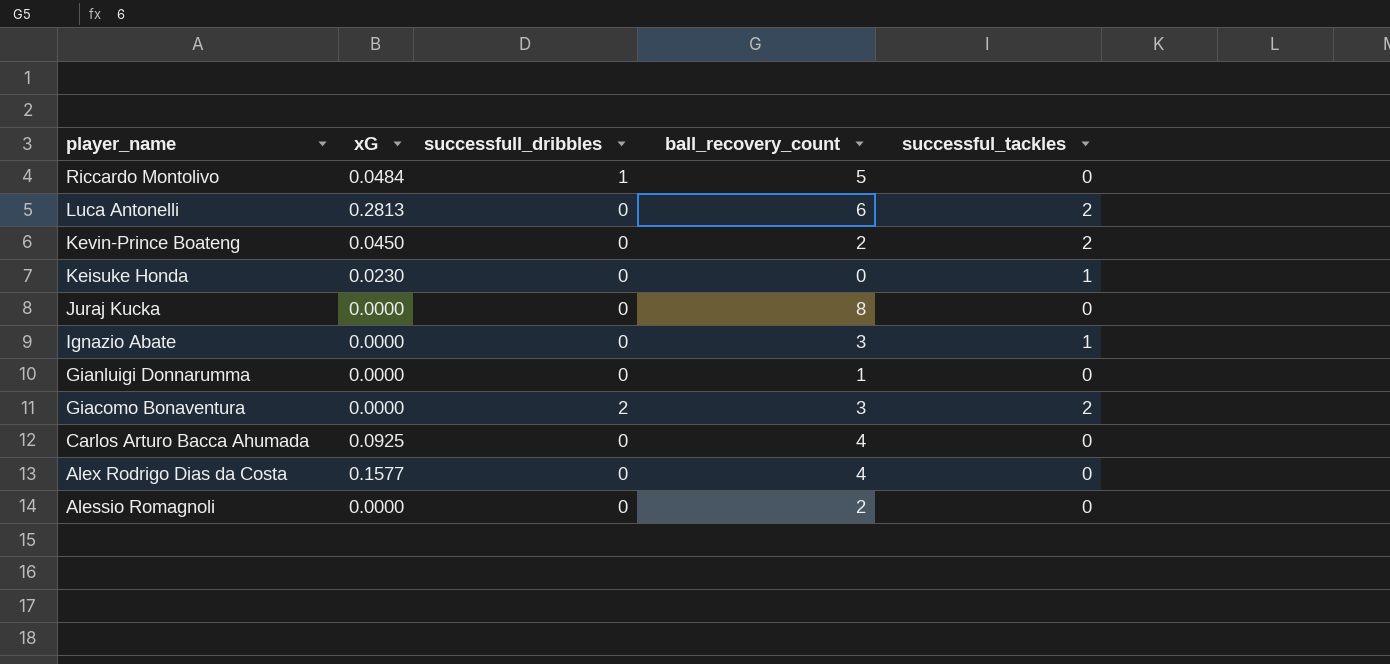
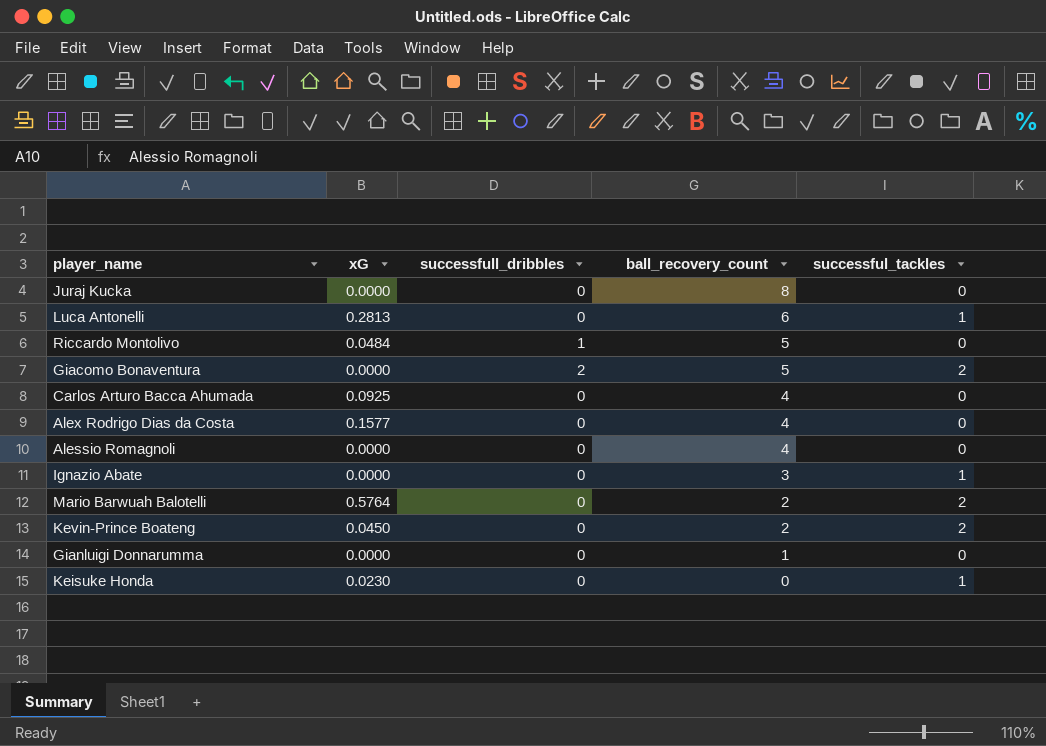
row order: player_name descending -> ball_recovery_count descending
Luca Antonelli | successful_tackles: 2 -> 1
Giacomo Bonaventura | ball_recovery_count: 3 -> 5
Alessio Romagnoli | ball_recovery_count: 2 -> 4
row Mario Barwuah Balotelli: none -> 0.5764 | 0 | 2 | 2

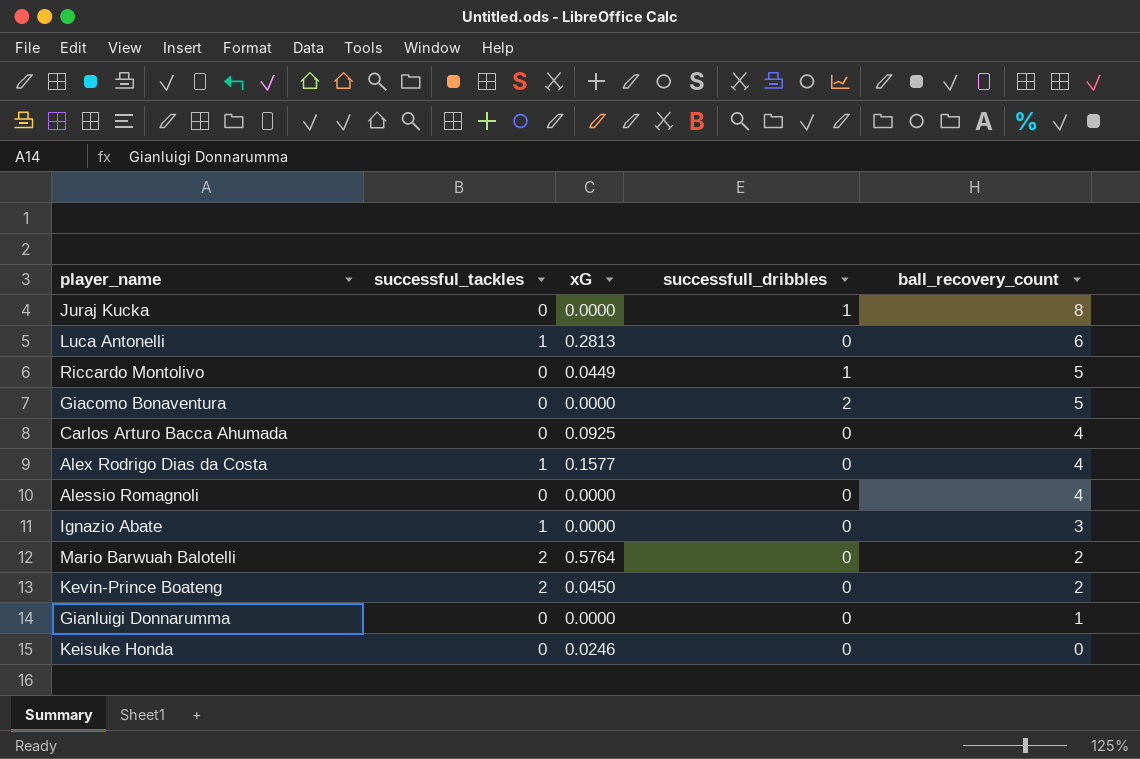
column successful_tackles | position: 5 -> 2
Juraj Kucka | successfull_dribbles: 0 -> 1
Riccardo Montolivo | xG: 0.0484 -> 0.0449
Giacomo Bonaventura | successful_tackles: 2 -> 0
Alex Rodrigo Dias da Costa | successful_tackles: 0 -> 1
Keisuke Honda | successful_tackles: 1 -> 0
Keisuke Honda | xG: 0.0230 -> 0.0246

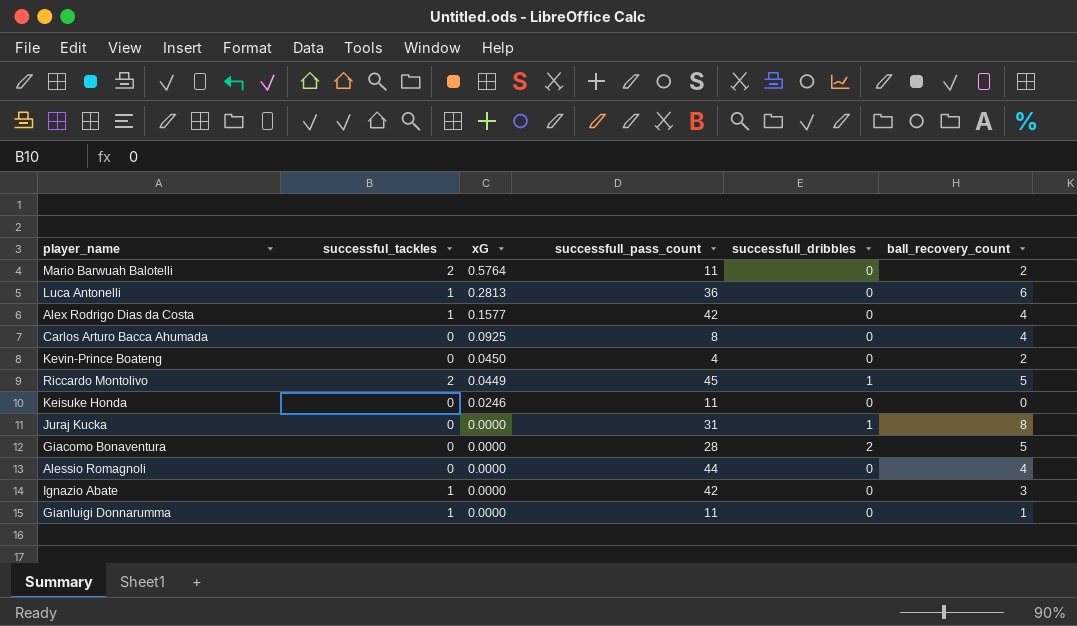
row order: ball_recovery_count descending -> xG descending
column successfull_pass_count | position: none -> 4
Kevin-Prince Boateng | successful_tackles: 2 -> 0
Riccardo Montolivo | successful_tackles: 0 -> 2
Gianluigi Donnarumma | successful_tackles: 0 -> 1

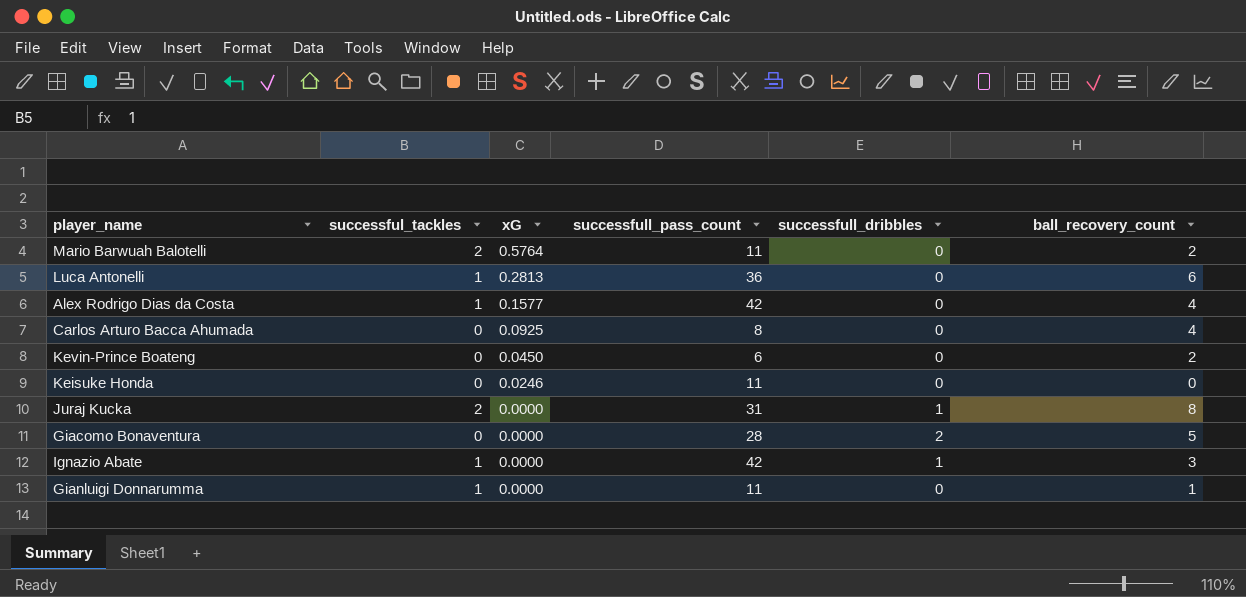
row Riccardo Montolivo: 2 | 0.0449 | 45 | 1 | 5 -> none
row Alessio Romagnoli: 0 | 0.0000 | 44 | 0 | 4 -> none
Kevin-Prince Boateng | successfull_pass_count: 4 -> 6
Juraj Kucka | successful_tackles: 0 -> 2
Ignazio Abate | successfull_dribbles: 0 -> 1

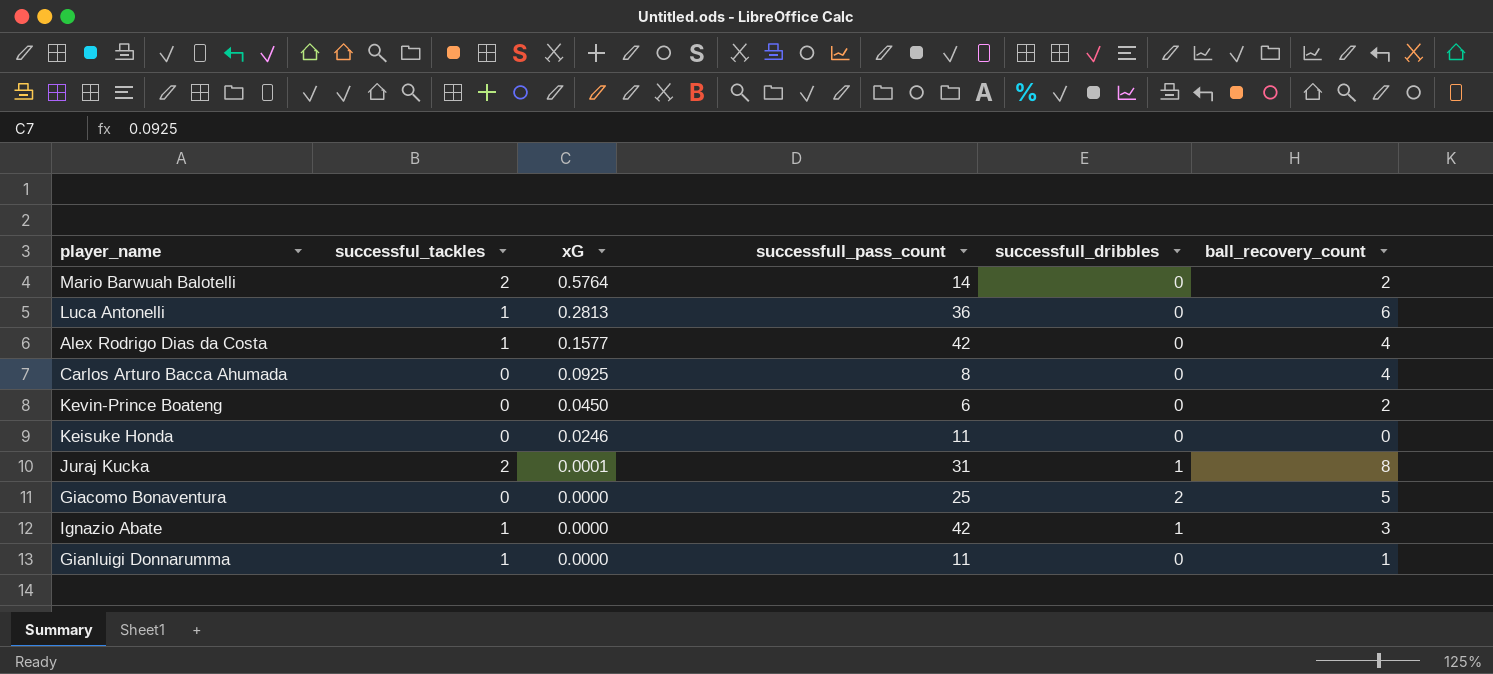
Mario Barwuah Balotelli | successfull_pass_count: 11 -> 14
Juraj Kucka | xG: 0.0000 -> 0.0001
Giacomo Bonaventura | successfull_pass_count: 28 -> 25

